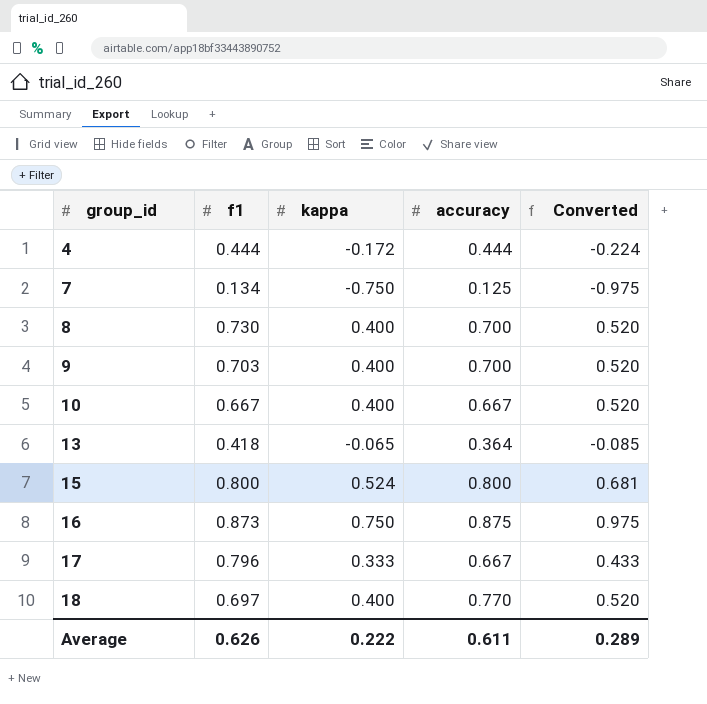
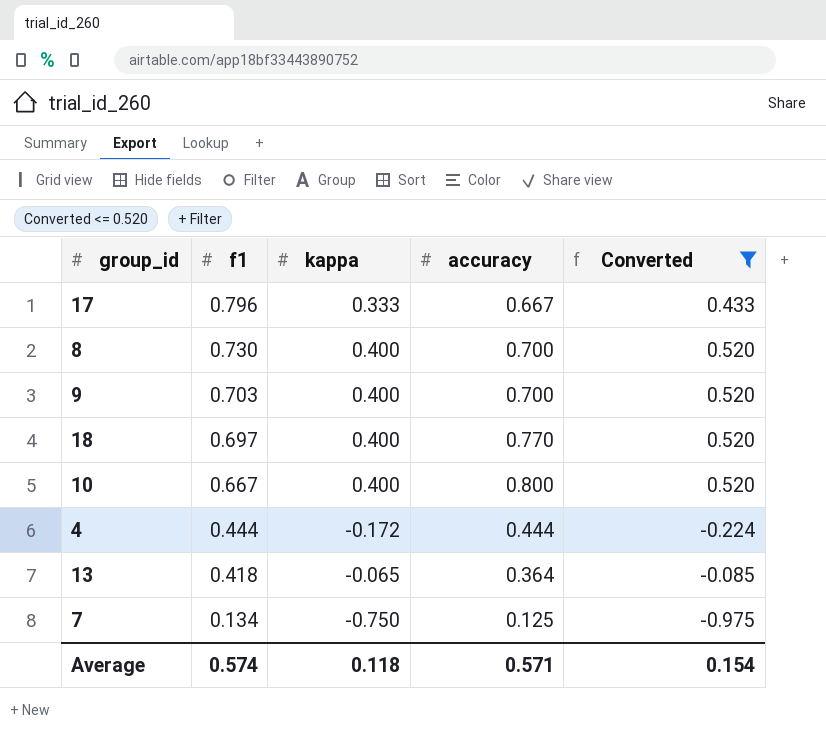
filter: none -> Converted <= 0.520
row order: group_id ascending -> f1 descending
10 | accuracy: 0.667 -> 0.800
Average | f1: 0.626 -> 0.574
Average | kappa: 0.222 -> 0.118
Average | accuracy: 0.611 -> 0.571
Average | Converted: 0.289 -> 0.154

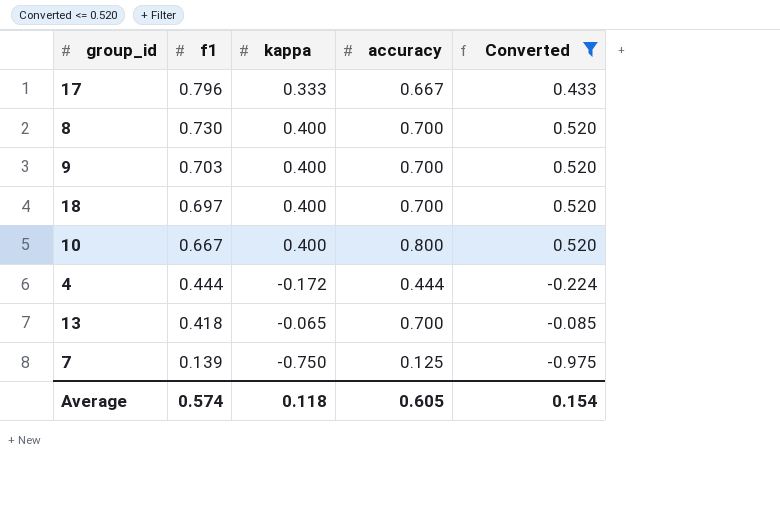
18 | accuracy: 0.770 -> 0.700
13 | accuracy: 0.364 -> 0.700
7 | f1: 0.134 -> 0.139
Average | accuracy: 0.571 -> 0.605

